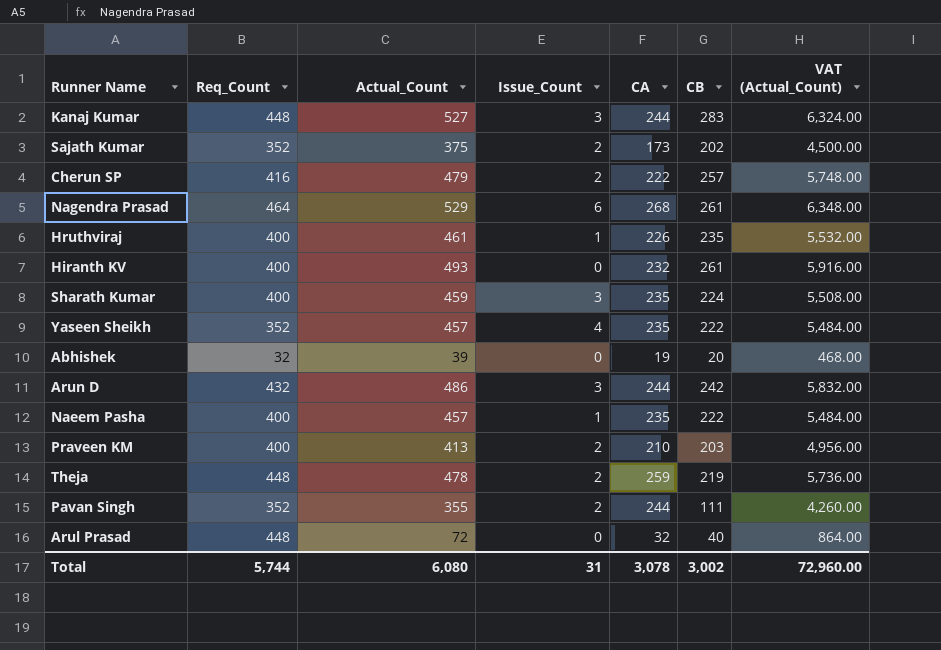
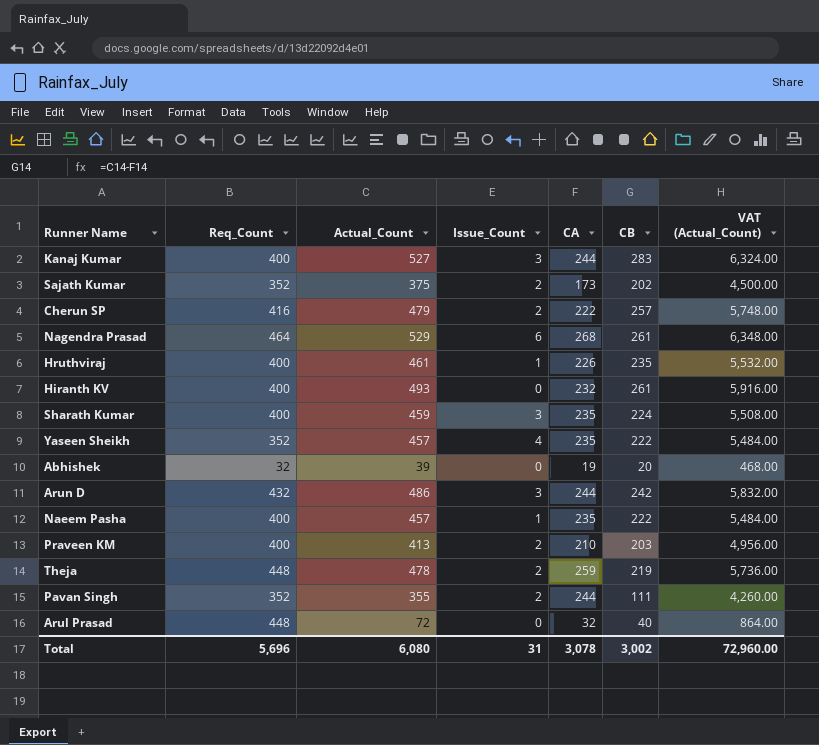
Kanaj Kumar | Req_Count: 448 -> 400
Total | Req_Count: 5,744 -> 5,696

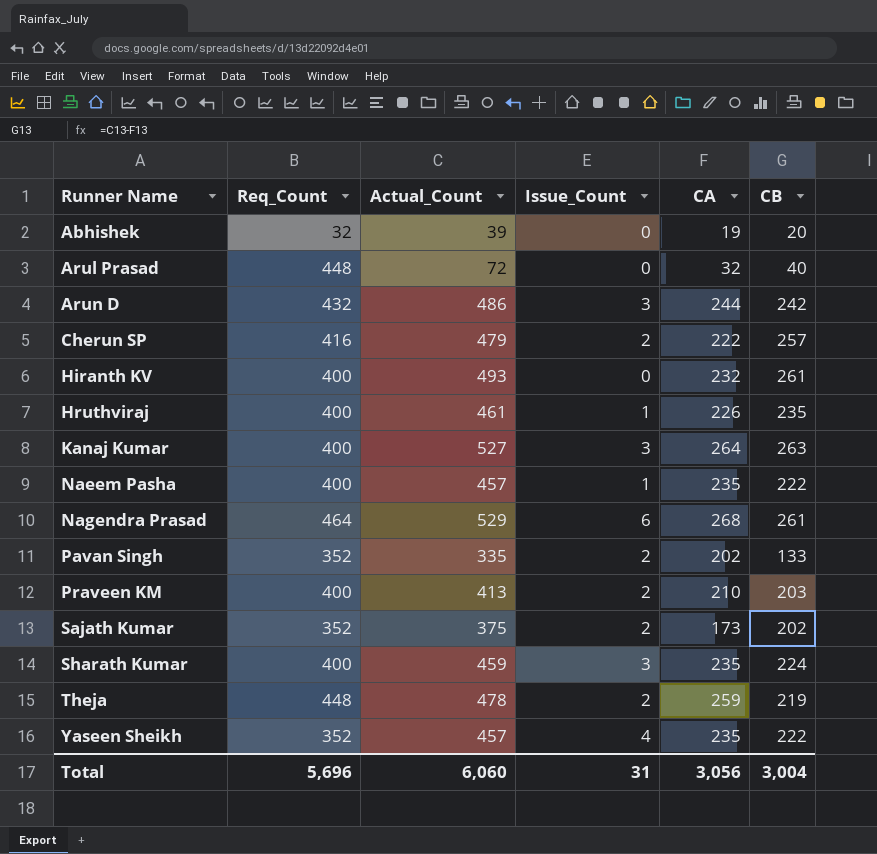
row order: none -> Runner Name ascending
column VAT (Actual_Count) | formula: [Actual_Count] * 12 -> none
Kanaj Kumar | CA: 244 -> 264
Kanaj Kumar | CB: 283 -> 263
Pavan Singh | Actual_Count: 355 -> 335
Pavan Singh | CA: 244 -> 202
Pavan Singh | CB: 111 -> 133
Total | Actual_Count: 6,080 -> 6,060
Total | CA: 3,078 -> 3,056
Total | CB: 3,002 -> 3,004

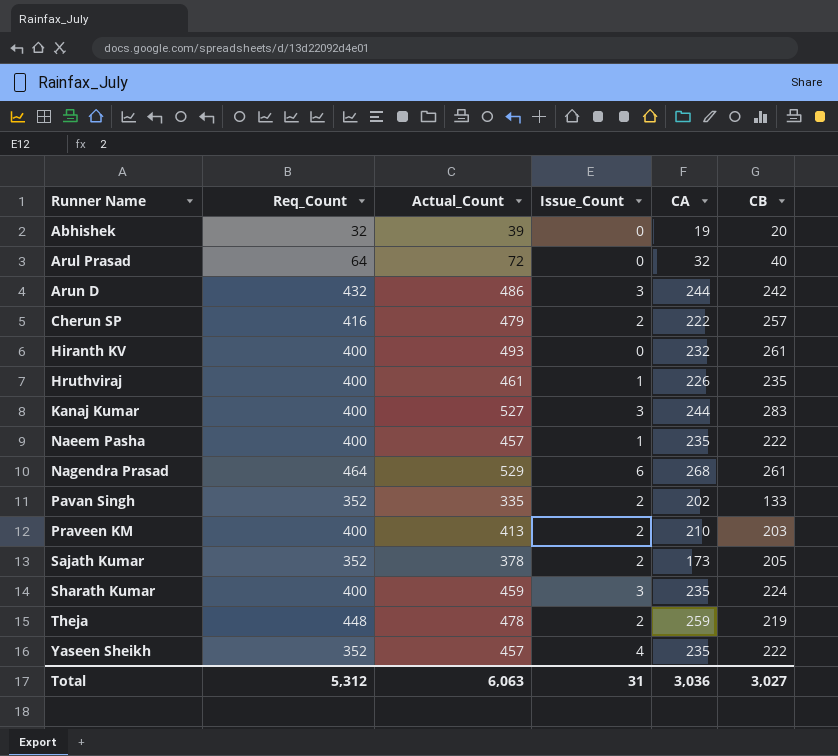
Arul Prasad | Req_Count: 448 -> 64
Kanaj Kumar | CA: 264 -> 244
Kanaj Kumar | CB: 263 -> 283
Sajath Kumar | Actual_Count: 375 -> 378
Sajath Kumar | CB: 202 -> 205
Total | Req_Count: 5,696 -> 5,312
Total | Actual_Count: 6,060 -> 6,063
Total | CA: 3,056 -> 3,036
Total | CB: 3,004 -> 3,027

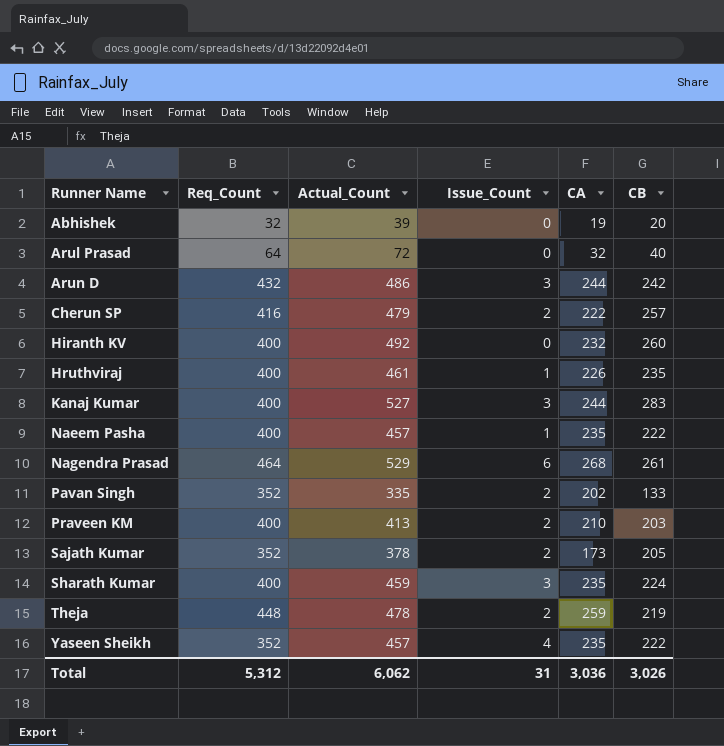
Hiranth KV | Actual_Count: 493 -> 492
Hiranth KV | CB: 261 -> 260
Total | Actual_Count: 6,063 -> 6,062
Total | CB: 3,027 -> 3,026

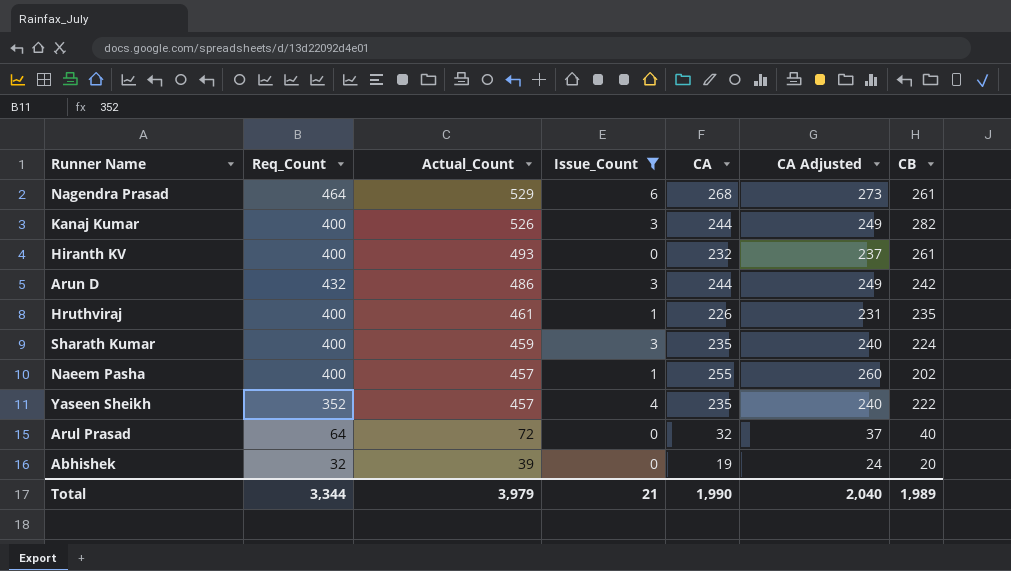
filter: none -> Issue_Count != 2
row order: Runner Name ascending -> Actual_Count descending
column CA Adjusted | formula: none -> [CA] + 5
Kanaj Kumar | Actual_Count: 527 -> 526
Kanaj Kumar | CB: 283 -> 282
Hiranth KV | Actual_Count: 492 -> 493
Hiranth KV | CB: 260 -> 261
Naeem Pasha | CA: 235 -> 255
Naeem Pasha | CB: 222 -> 202
Total | Req_Count: 5,312 -> 3,344
Total | Actual_Count: 6,062 -> 3,979
Total | Issue_Count: 31 -> 21
Total | CA: 3,036 -> 1,990
Total | CB: 3,026 -> 1,989

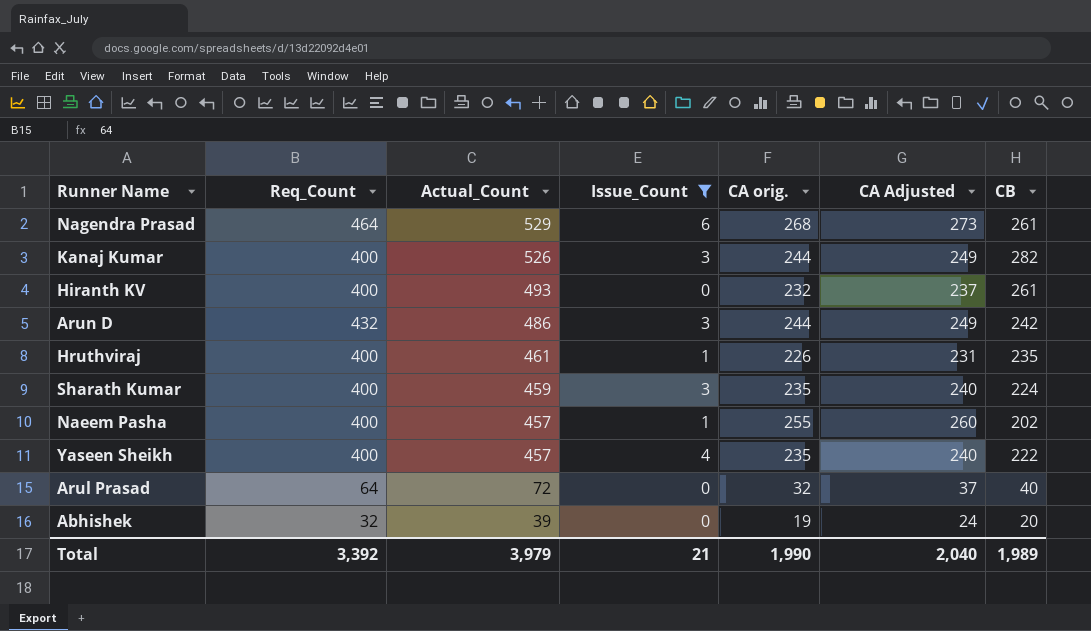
column name: CA -> CA orig.
Yaseen Sheikh | Req_Count: 352 -> 400
Total | Req_Count: 3,344 -> 3,392

